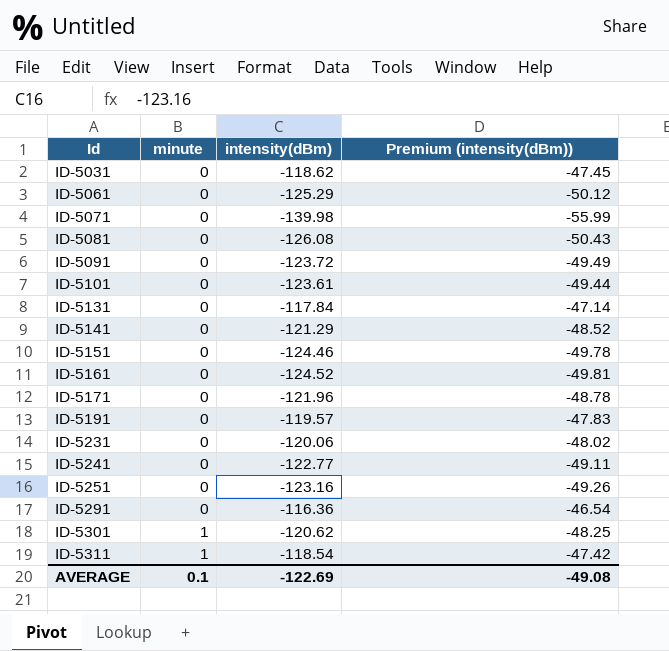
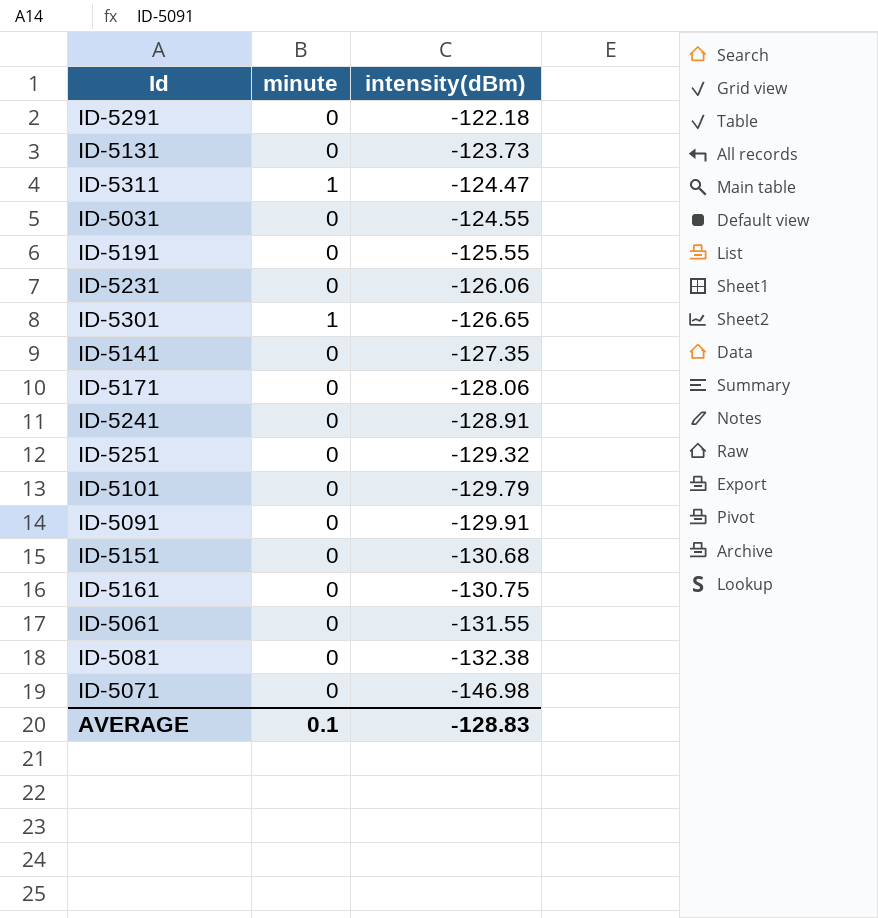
row order: Id ascending -> intensity(dBm) descending
column Premium (intensity(dBm)) | formula: [intensity(dBm)] * 0.4 -> none
ID-5291 | intensity(dBm): -116.36 -> -122.18
ID-5131 | intensity(dBm): -117.84 -> -123.73
ID-5311 | intensity(dBm): -118.54 -> -124.47
ID-5031 | intensity(dBm): -118.62 -> -124.55
ID-5191 | intensity(dBm): -119.57 -> -125.55
ID-5231 | intensity(dBm): -120.06 -> -126.06
ID-5301 | intensity(dBm): -120.62 -> -126.65
ID-5141 | intensity(dBm): -121.29 -> -127.35
ID-5171 | intensity(dBm): -121.96 -> -128.06
ID-5241 | intensity(dBm): -122.77 -> -128.91
ID-5251 | intensity(dBm): -123.16 -> -129.32
ID-5101 | intensity(dBm): -123.61 -> -129.79
ID-5091 | intensity(dBm): -123.72 -> -129.91
ID-5151 | intensity(dBm): -124.46 -> -130.68
ID-5161 | intensity(dBm): -124.52 -> -130.75
ID-5061 | intensity(dBm): -125.29 -> -131.55
ID-5081 | intensity(dBm): -126.08 -> -132.38
ID-5071 | intensity(dBm): -139.98 -> -146.98
AVERAGE | intensity(dBm): -122.69 -> -128.83

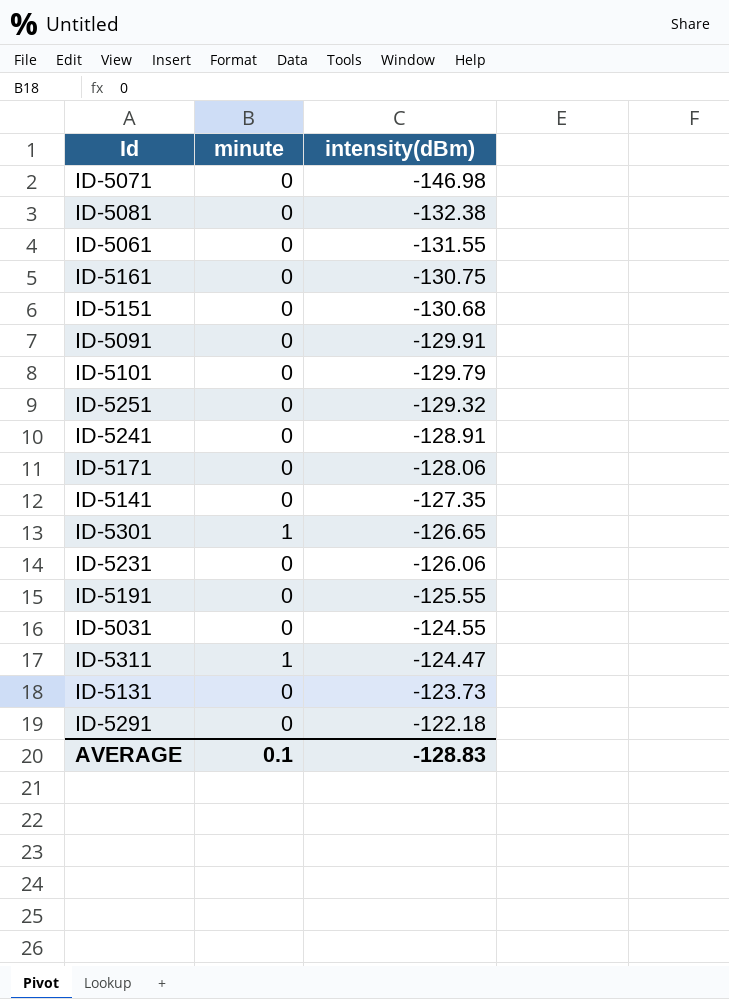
row order: intensity(dBm) descending -> intensity(dBm) ascending

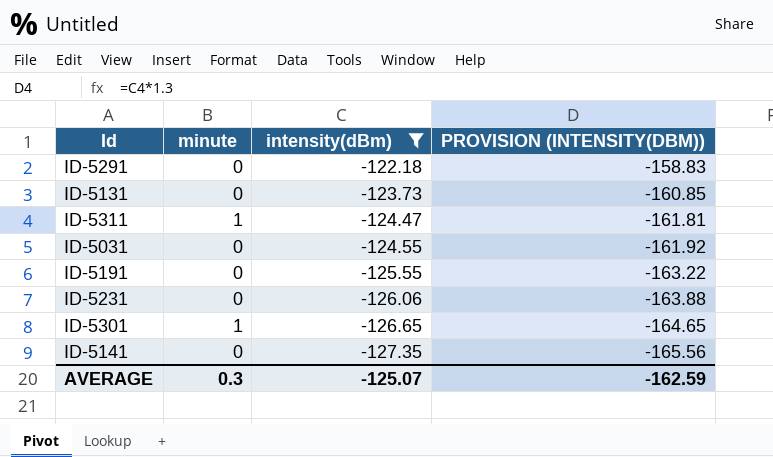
filter: none -> intensity(dBm) >= -127.35
row order: intensity(dBm) ascending -> intensity(dBm) descending
column PROVISION (INTENSITY(DBM)) | formula: none -> [intensity(dBm)] * 1.3
AVERAGE | minute: 0.1 -> 0.3
AVERAGE | intensity(dBm): -128.83 -> -125.07

